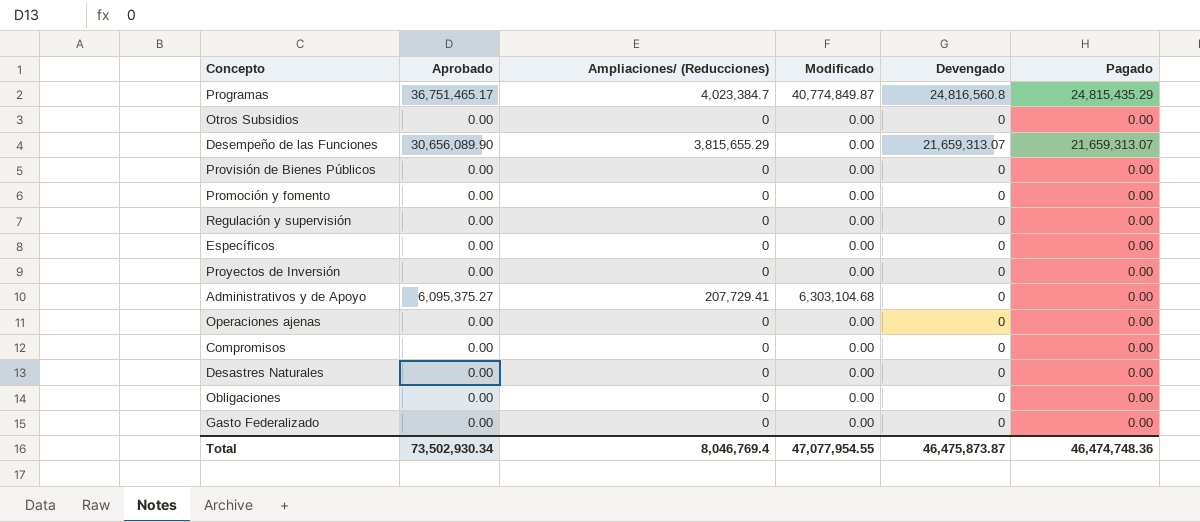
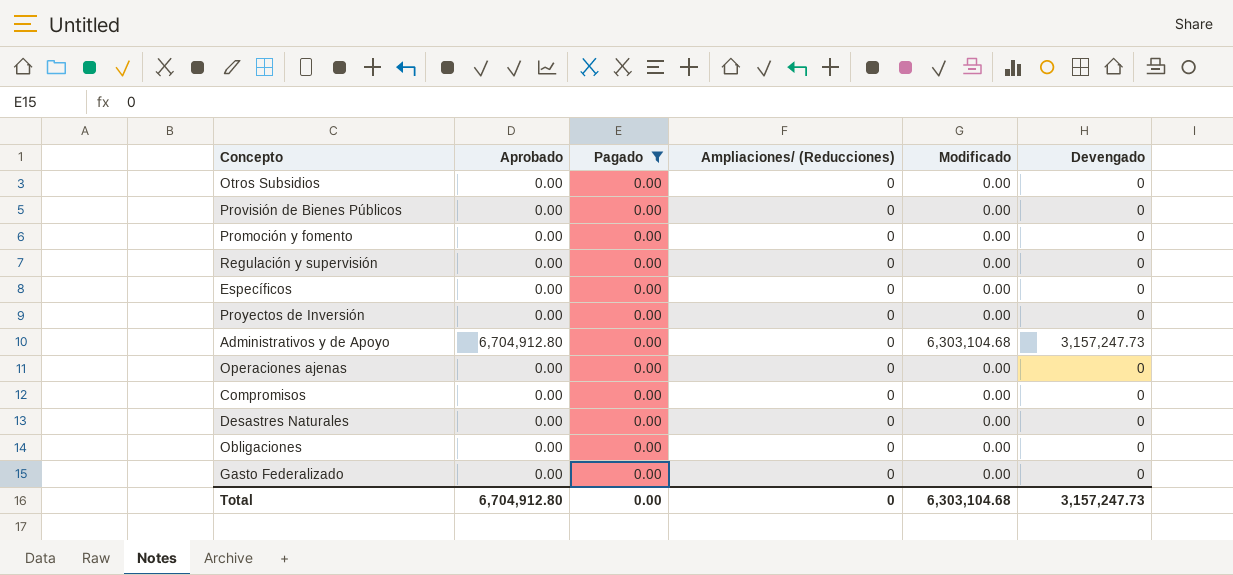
filter: none -> Pagado = 0.00
column Pagado | position: 6 -> 3
Administrativos y de Apoyo | Aprobado: 6,095,375.27 -> 6,704,912.80
Administrativos y de Apoyo | Ampliaciones/ (Reducciones): 207,729.41 -> 0
Administrativos y de Apoyo | Devengado: 0 -> 3,157,247.73
Total | Aprobado: 73,502,930.34 -> 6,704,912.80
Total | Pagado: 46,474,748.36 -> 0.00
Total | Ampliaciones/ (Reducciones): 8,046,769.4 -> 0
Total | Modificado: 47,077,954.55 -> 6,303,104.68
Total | Devengado: 46,475,873.87 -> 3,157,247.73

